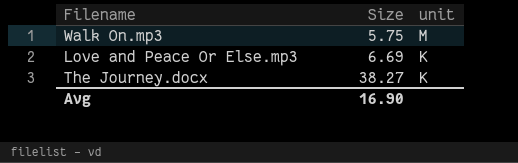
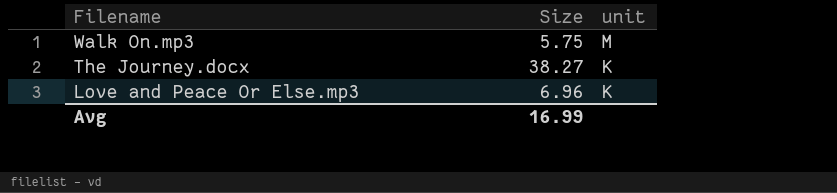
row order: Size ascending -> Filename descending
Love and Peace Or Else.mp3 | Size: 6.69 -> 6.96
Avg | Size: 16.90 -> 16.99

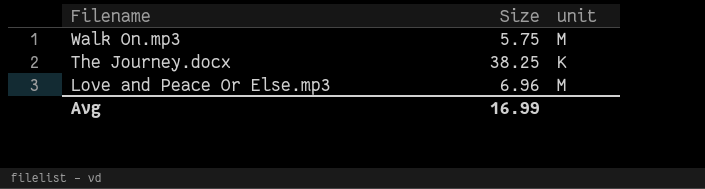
The Journey.docx | Size: 38.27 -> 38.25
Love and Peace Or Else.mp3 | unit: K -> M

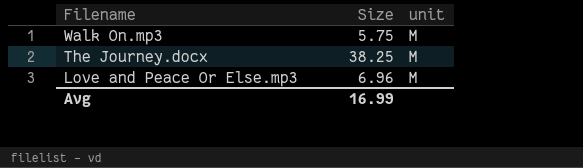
The Journey.docx | unit: K -> M

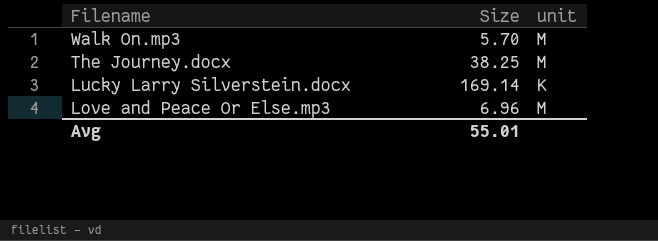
Walk On.mp3 | Size: 5.75 -> 5.70
row Lucky Larry Silverstein.docx: none -> 169.14 | K
Avg | Size: 16.99 -> 55.01

